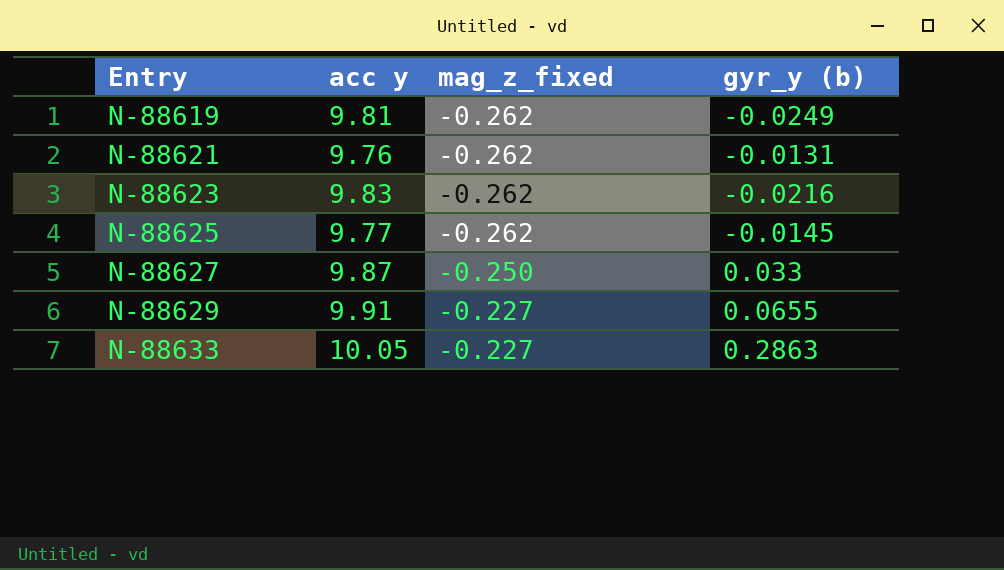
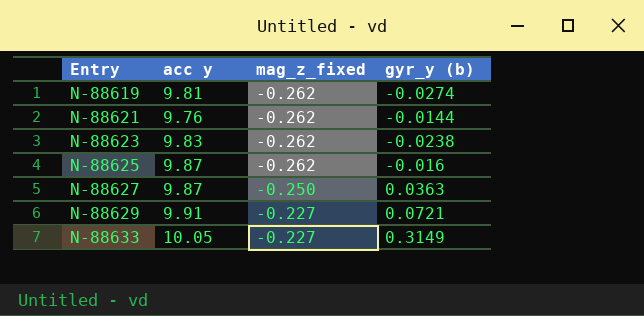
N-88619 | gyr_y (b): -0.0249 -> -0.0274
N-88621 | gyr_y (b): -0.0131 -> -0.0144
N-88623 | gyr_y (b): -0.0216 -> -0.0238
N-88625 | acc y: 9.77 -> 9.87
N-88625 | gyr_y (b): -0.0145 -> -0.016
N-88627 | gyr_y (b): 0.033 -> 0.0363
N-88629 | gyr_y (b): 0.0655 -> 0.0721
N-88633 | gyr_y (b): 0.2863 -> 0.3149

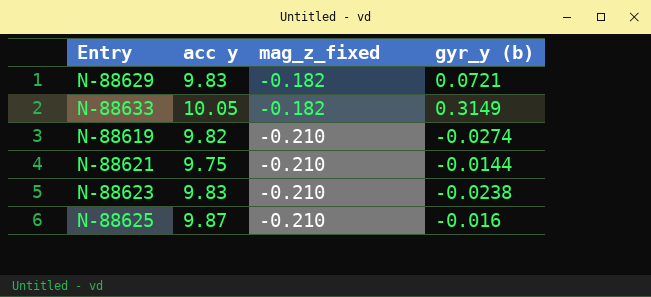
row order: Entry ascending -> mag_z_fixed descending
row N-88627: 9.87 | -0.250 | 0.0363 -> none
N-88629 | acc y: 9.91 -> 9.83
N-88629 | mag_z_fixed: -0.227 -> -0.182
N-88633 | mag_z_fixed: -0.227 -> -0.182
N-88619 | acc y: 9.81 -> 9.82
N-88619 | mag_z_fixed: -0.262 -> -0.210
N-88621 | acc y: 9.76 -> 9.75
N-88621 | mag_z_fixed: -0.262 -> -0.210
N-88623 | mag_z_fixed: -0.262 -> -0.210
N-88625 | mag_z_fixed: -0.262 -> -0.210

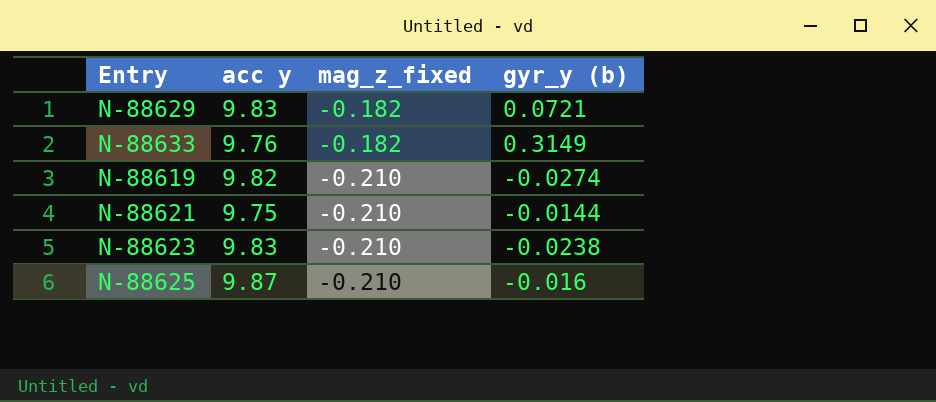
N-88633 | acc y: 10.05 -> 9.76

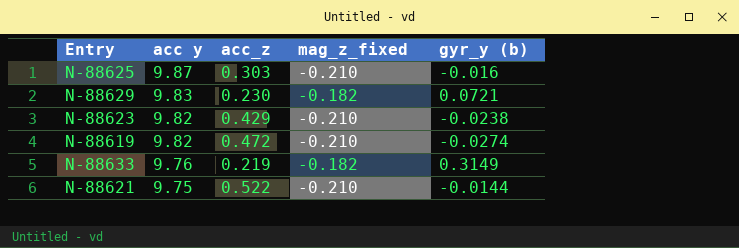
row order: mag_z_fixed descending -> acc y descending
column acc_z | position: none -> 3
N-88623 | acc y: 9.83 -> 9.82

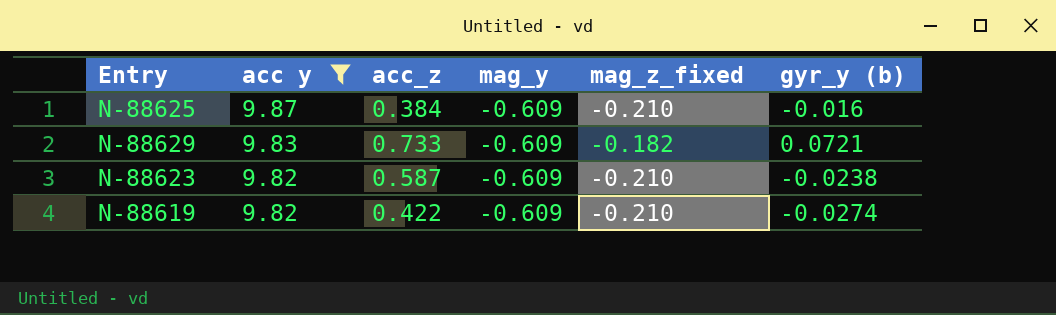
filter: none -> acc y >= 9.82
column mag_y | position: none -> 4
N-88625 | acc_z: 0.303 -> 0.384
N-88629 | acc_z: 0.230 -> 0.733
N-88623 | acc_z: 0.429 -> 0.587
N-88619 | acc_z: 0.472 -> 0.422

